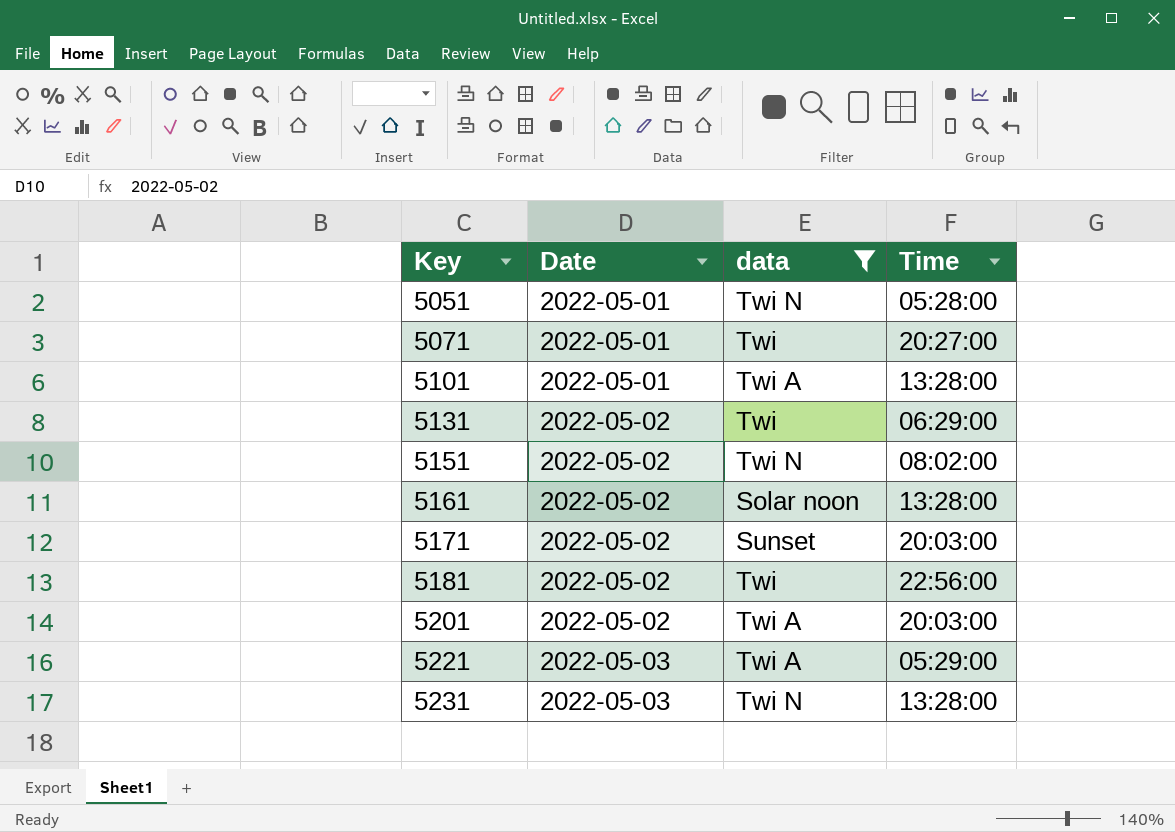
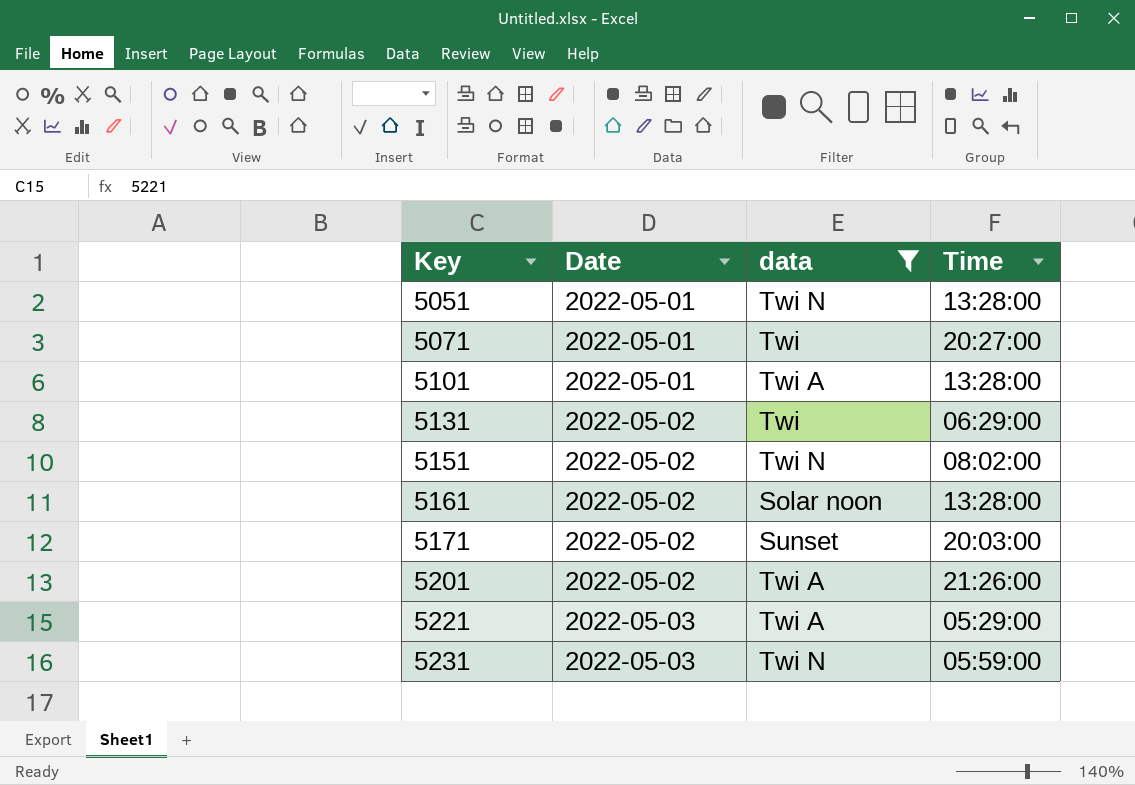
row 5181: 2022-05-02 | Twi | 22:56:00 -> none
5051 | Time: 05:28:00 -> 13:28:00
5201 | Time: 20:03:00 -> 21:26:00
5231 | Time: 13:28:00 -> 05:59:00

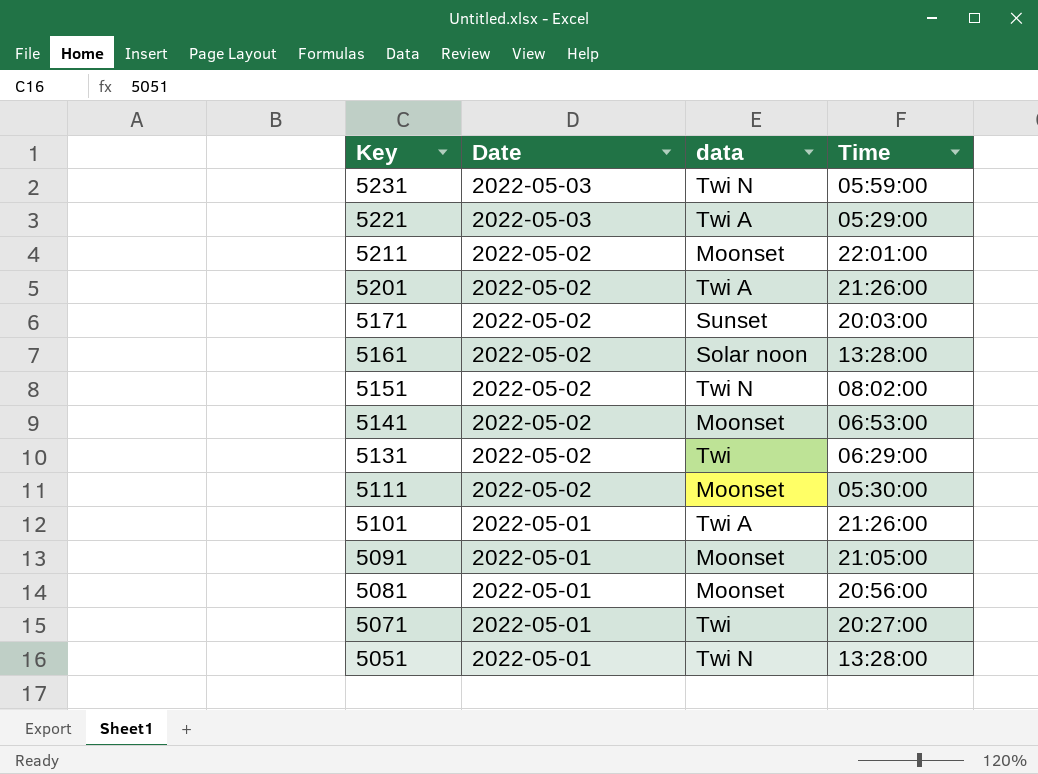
filter: data != Moonset -> none
row order: Key ascending -> Key descending
5101 | Time: 13:28:00 -> 21:26:00

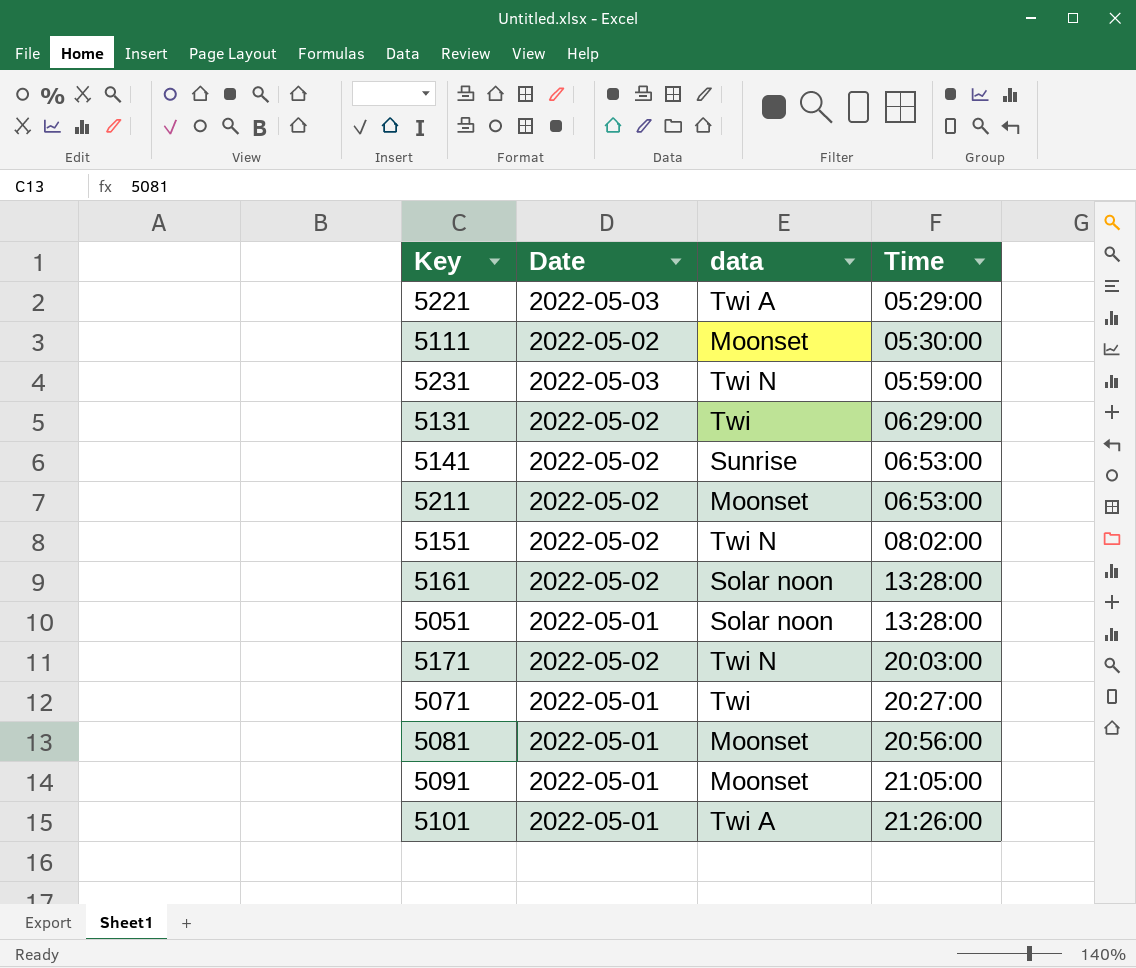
row order: Key descending -> Time ascending
row 5201: 2022-05-02 | Twi A | 21:26:00 -> none
5141 | data: Moonset -> Sunrise
5211 | Time: 22:01:00 -> 06:53:00
5051 | data: Twi N -> Solar noon
5171 | data: Sunset -> Twi N

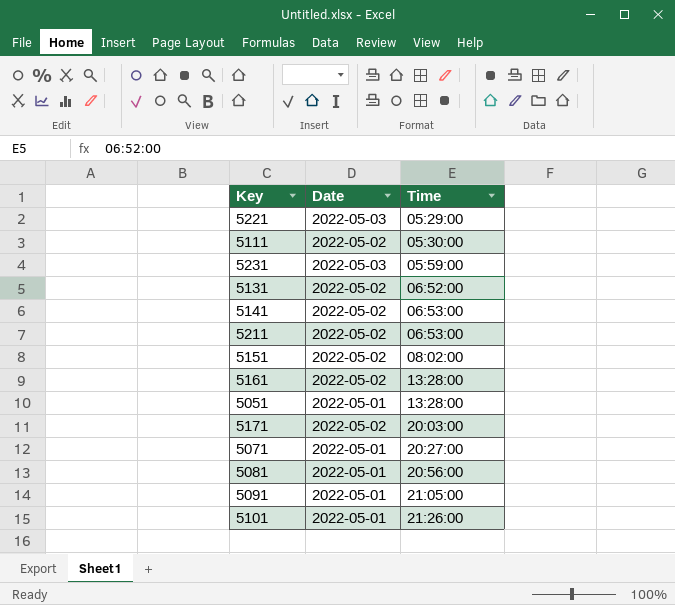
column data | position: 3 -> none
5131 | Time: 06:29:00 -> 06:52:00

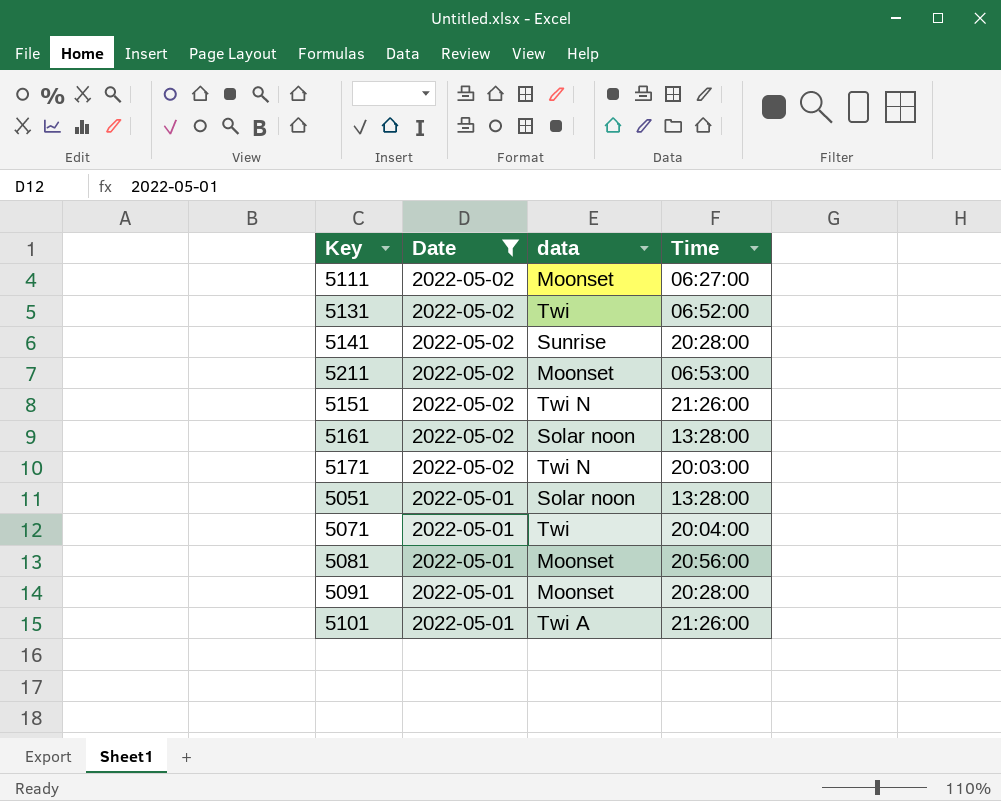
filter: none -> Date != 2022-05-03
row order: Time ascending -> Date descending
column data | position: none -> 3
5111 | Time: 05:30:00 -> 06:27:00
5141 | Time: 06:53:00 -> 20:28:00
5151 | Time: 08:02:00 -> 21:26:00
5071 | Time: 20:27:00 -> 20:04:00
5091 | Time: 21:05:00 -> 20:28:00

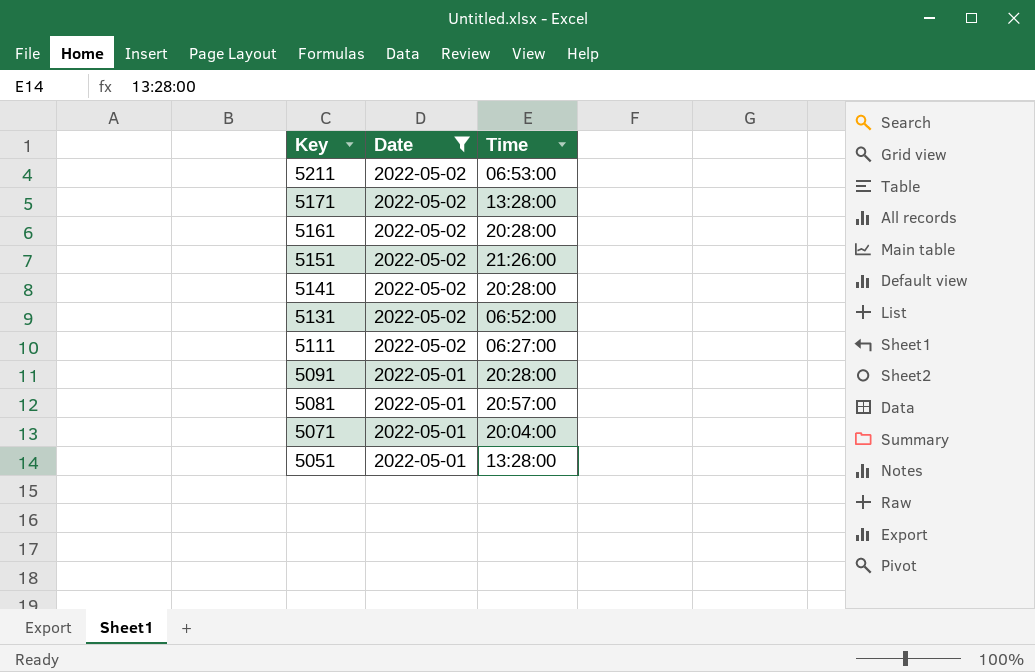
row order: Date descending -> Key descending
column data | position: 3 -> none
row 5101: 2022-05-01 | Twi A | 21:26:00 -> none
5171 | Time: 20:03:00 -> 13:28:00
5161 | Time: 13:28:00 -> 20:28:00
5081 | Time: 20:56:00 -> 20:57:00

